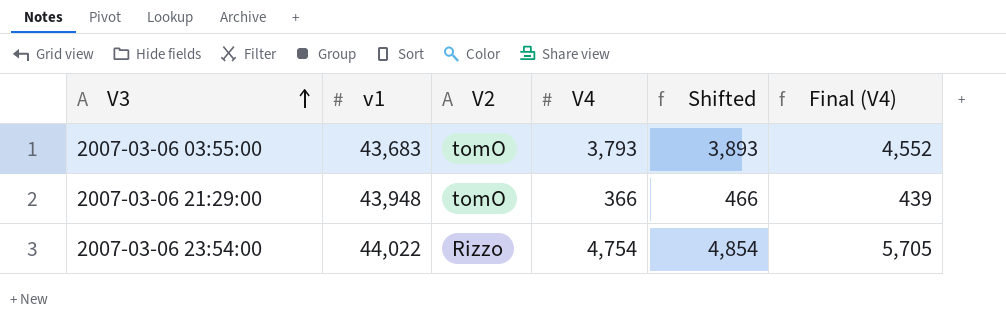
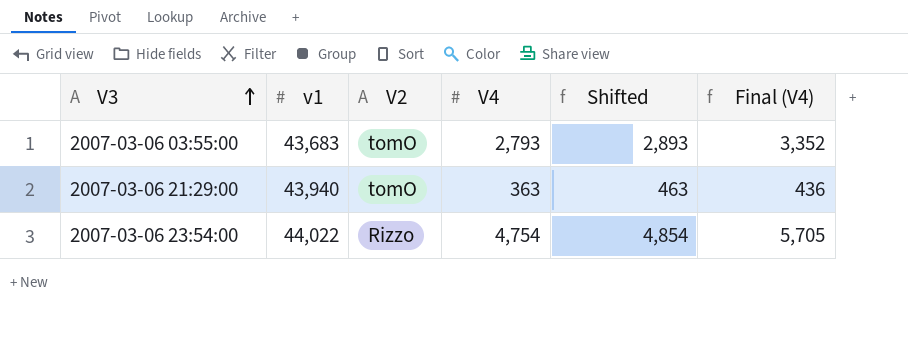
2007-03-06 03:55:00 | V4: 3,793 -> 2,793
2007-03-06 03:55:00 | Shifted: 3,893 -> 2,893
2007-03-06 03:55:00 | Final (V4): 4,552 -> 3,352
2007-03-06 21:29:00 | v1: 43,948 -> 43,940
2007-03-06 21:29:00 | V4: 366 -> 363
2007-03-06 21:29:00 | Shifted: 466 -> 463
2007-03-06 21:29:00 | Final (V4): 439 -> 436

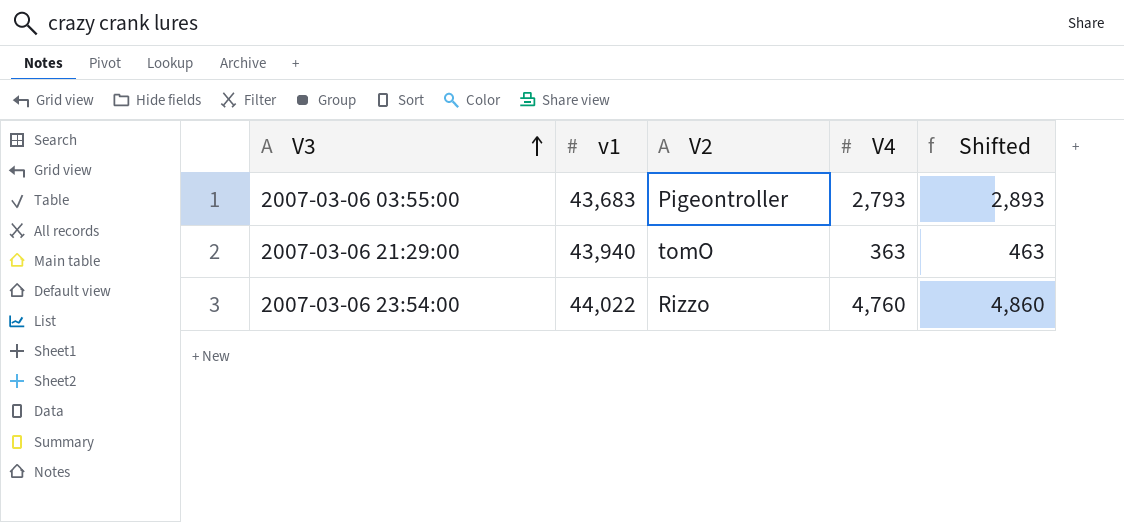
column Final (V4) | formula: [V4] * 1.2 -> none
2007-03-06 03:55:00 | V2: tomO -> Pigeontroller
2007-03-06 23:54:00 | V4: 4,754 -> 4,760
2007-03-06 23:54:00 | Shifted: 4,854 -> 4,860

